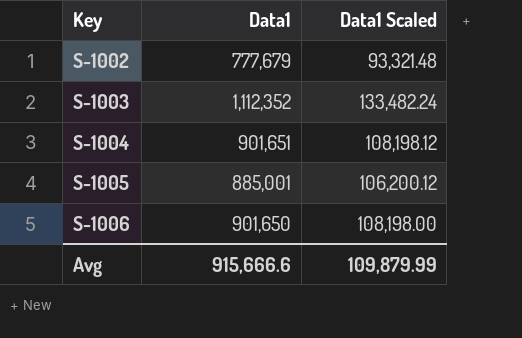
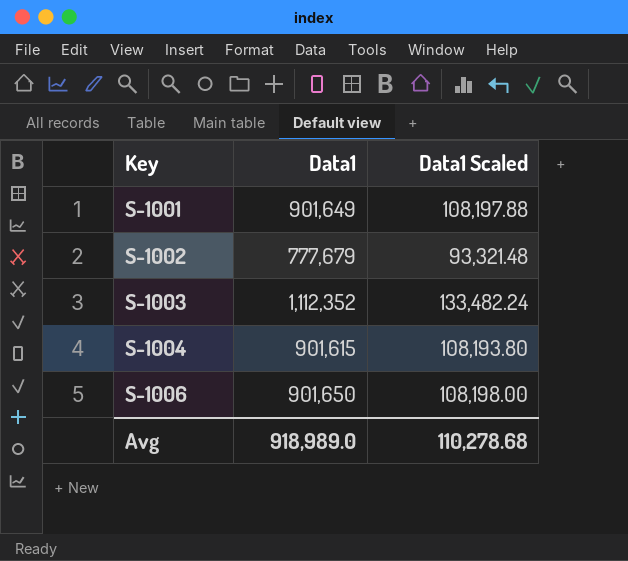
row S-1005: 885,001 | 106,200.12 -> none
row S-1001: none -> 901,649 | 108,197.88
S-1004 | Data1: 901,651 -> 901,615
S-1004 | Data1 Scaled: 108,198.12 -> 108,193.80
Avg | Data1: 915,666.6 -> 918,989.0
Avg | Data1 Scaled: 109,879.99 -> 110,278.68

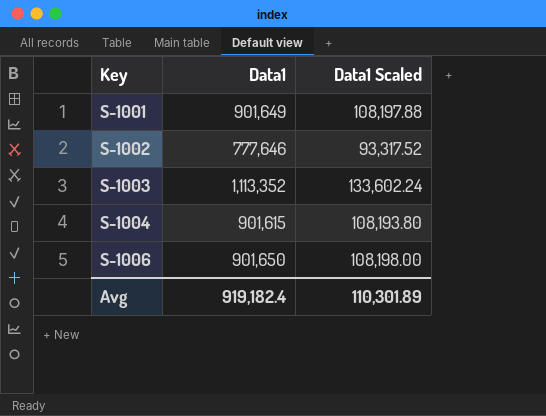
S-1002 | Data1: 777,679 -> 777,646
S-1002 | Data1 Scaled: 93,321.48 -> 93,317.52
S-1003 | Data1: 1,112,352 -> 1,113,352
S-1003 | Data1 Scaled: 133,482.24 -> 133,602.24
Avg | Data1: 918,989.0 -> 919,182.4
Avg | Data1 Scaled: 110,278.68 -> 110,301.89

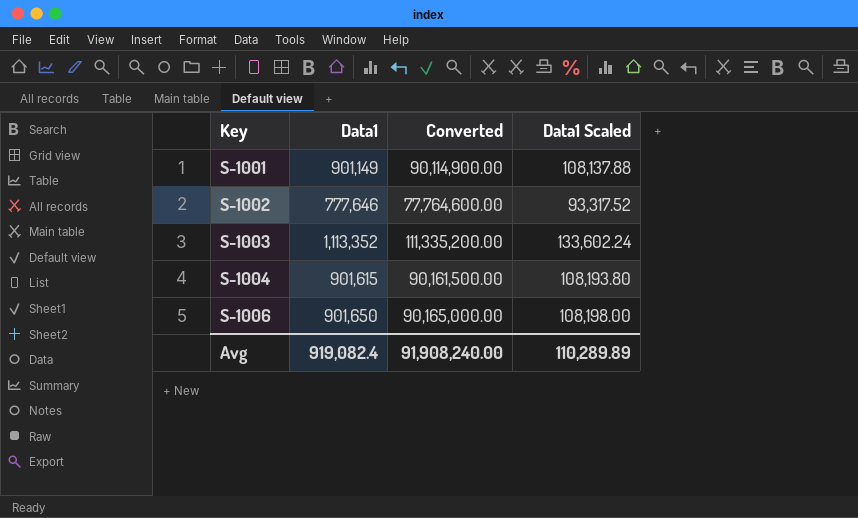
column Converted | formula: none -> [Data1] * 100
S-1001 | Data1: 901,649 -> 901,149
S-1001 | Data1 Scaled: 108,197.88 -> 108,137.88
Avg | Data1: 919,182.4 -> 919,082.4
Avg | Data1 Scaled: 110,301.89 -> 110,289.89

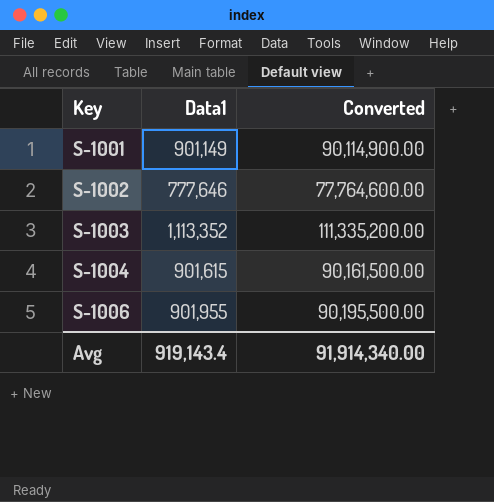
column Data1 Scaled | formula: [Data1] * 0.12 -> none
S-1006 | Data1: 901,650 -> 901,955
S-1006 | Converted: 90,165,000.00 -> 90,195,500.00
Avg | Data1: 919,082.4 -> 919,143.4
Avg | Converted: 91,908,240.00 -> 91,914,340.00

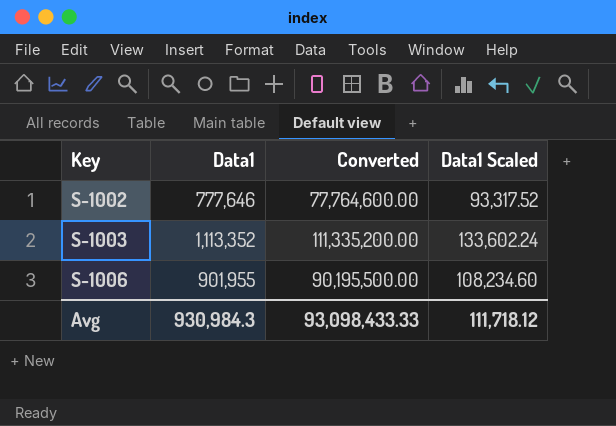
column Data1 Scaled | formula: none -> [Data1] * 0.12
row S-1001: 901,149 | 90,114,900.00 -> none
row S-1004: 901,615 | 90,161,500.00 -> none
Avg | Data1: 919,143.4 -> 930,984.3
Avg | Converted: 91,914,340.00 -> 93,098,433.33

